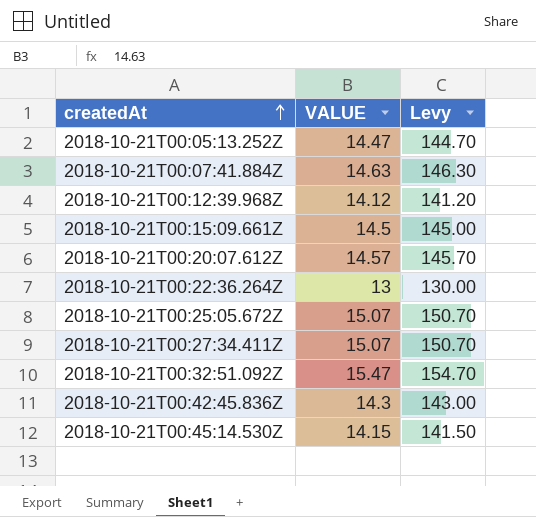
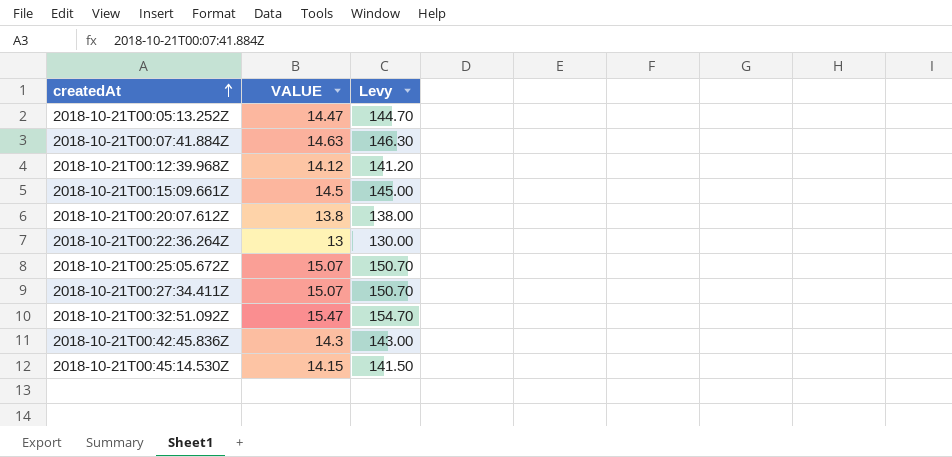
2018-10-21T00:20:07.612Z | VALUE: 14.57 -> 13.8
2018-10-21T00:20:07.612Z | Levy: 145.70 -> 138.00

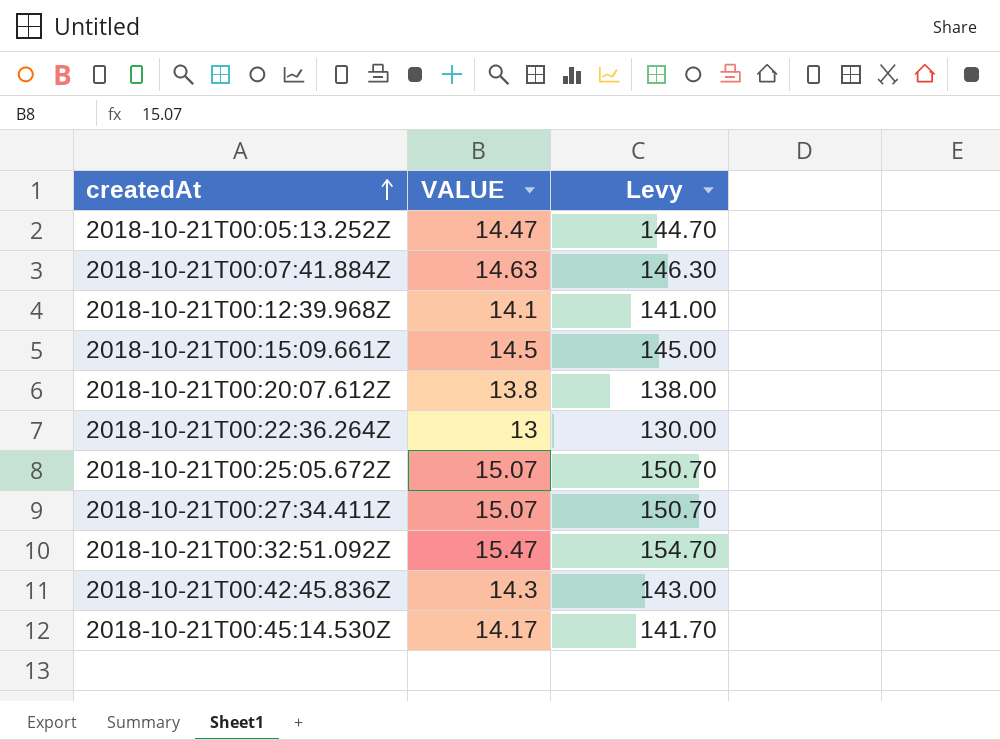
2018-10-21T00:12:39.968Z | VALUE: 14.12 -> 14.1
2018-10-21T00:12:39.968Z | Levy: 141.20 -> 141.00
2018-10-21T00:45:14.530Z | VALUE: 14.15 -> 14.17
2018-10-21T00:45:14.530Z | Levy: 141.50 -> 141.70

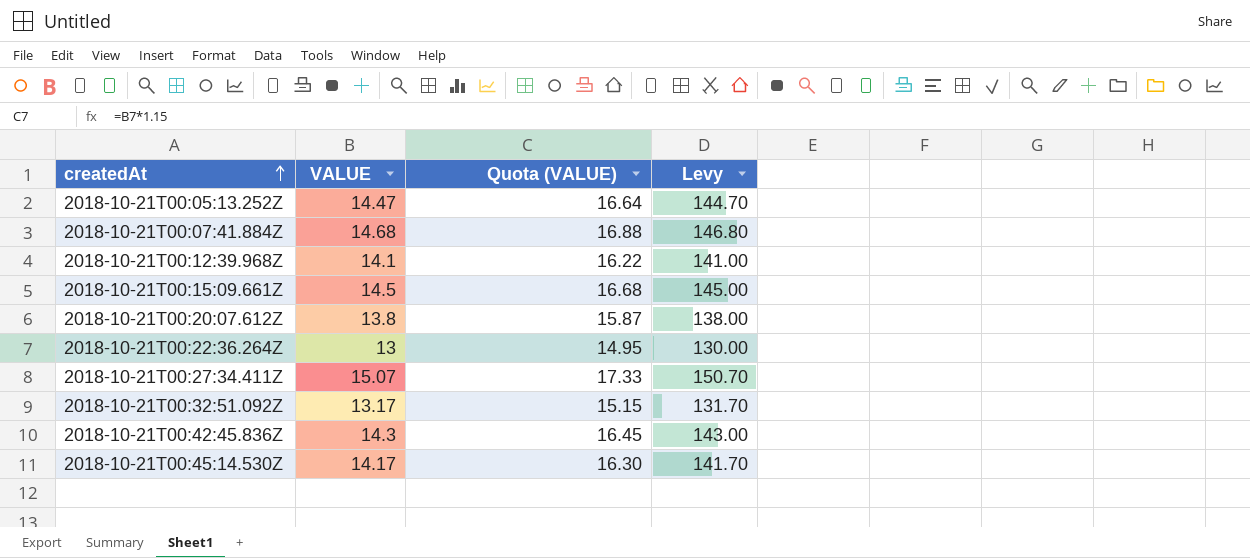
column Quota (VALUE) | formula: none -> [VALUE] * 1.15
row 2018-10-21T00:25:05.672Z: 15.07 | 150.70 -> none
2018-10-21T00:07:41.884Z | VALUE: 14.63 -> 14.68
2018-10-21T00:07:41.884Z | Levy: 146.30 -> 146.80
2018-10-21T00:32:51.092Z | VALUE: 15.47 -> 13.17
2018-10-21T00:32:51.092Z | Levy: 154.70 -> 131.70

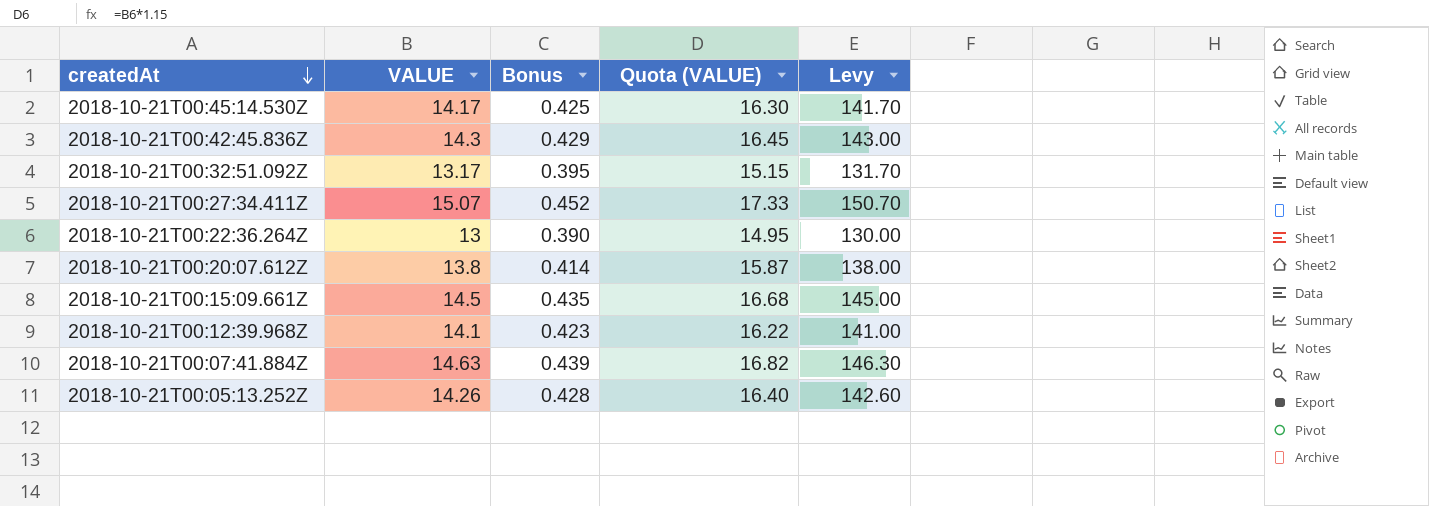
row order: createdAt ascending -> createdAt descending
column Bonus | formula: none -> [VALUE] * 0.03
2018-10-21T00:07:41.884Z | VALUE: 14.68 -> 14.63
2018-10-21T00:07:41.884Z | Quota (VALUE): 16.88 -> 16.82
2018-10-21T00:07:41.884Z | Levy: 146.80 -> 146.30
2018-10-21T00:05:13.252Z | VALUE: 14.47 -> 14.26
2018-10-21T00:05:13.252Z | Quota (VALUE): 16.64 -> 16.40
2018-10-21T00:05:13.252Z | Levy: 144.70 -> 142.60

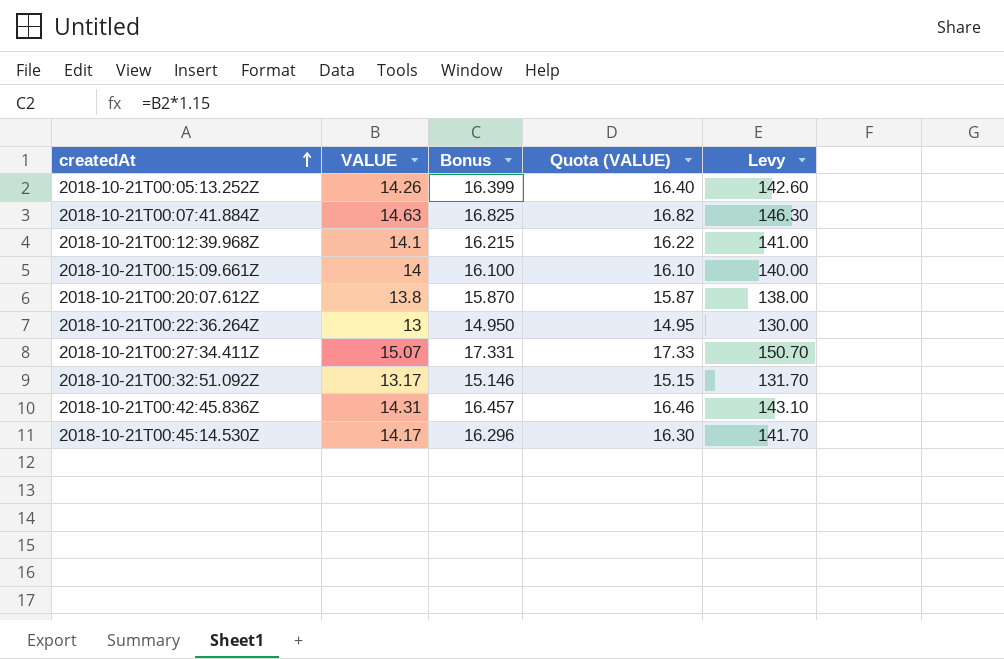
row order: createdAt descending -> createdAt ascending
column Bonus | formula: [VALUE] * 0.03 -> [VALUE] * 1.15
2018-10-21T00:15:09.661Z | VALUE: 14.5 -> 14
2018-10-21T00:15:09.661Z | Quota (VALUE): 16.68 -> 16.10
2018-10-21T00:15:09.661Z | Levy: 145.00 -> 140.00
2018-10-21T00:42:45.836Z | VALUE: 14.3 -> 14.31
2018-10-21T00:42:45.836Z | Quota (VALUE): 16.45 -> 16.46
2018-10-21T00:42:45.836Z | Levy: 143.00 -> 143.10

